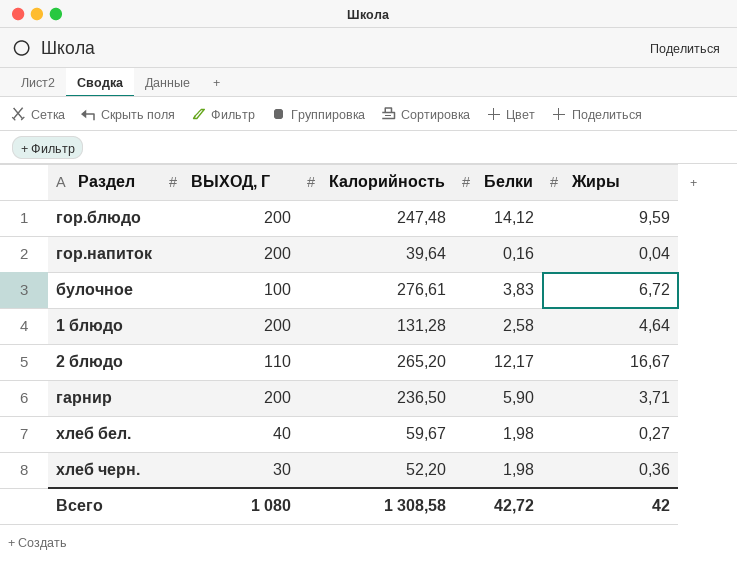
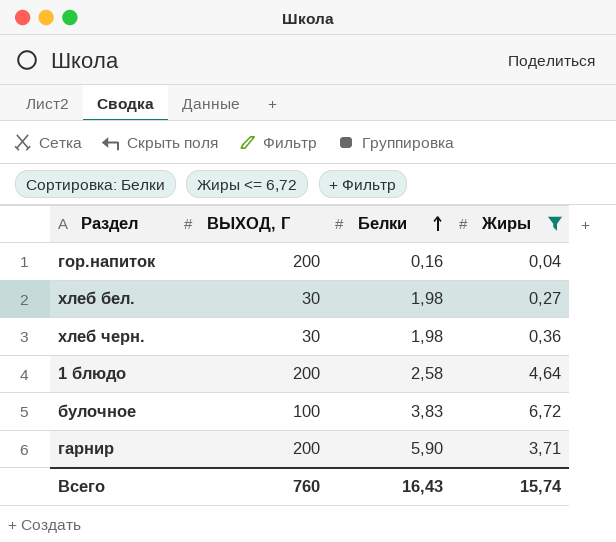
filter: none -> Жиры <= 6,72
row order: none -> Белки ascending
column Калорийность | position: 3 -> none
хлеб бел. | ВЫХОД, Г: 40 -> 30
Всего | ВЫХОД, Г: 1 080 -> 760
Всего | Белки: 42,72 -> 16,43
Всего | Жиры: 42 -> 15,74

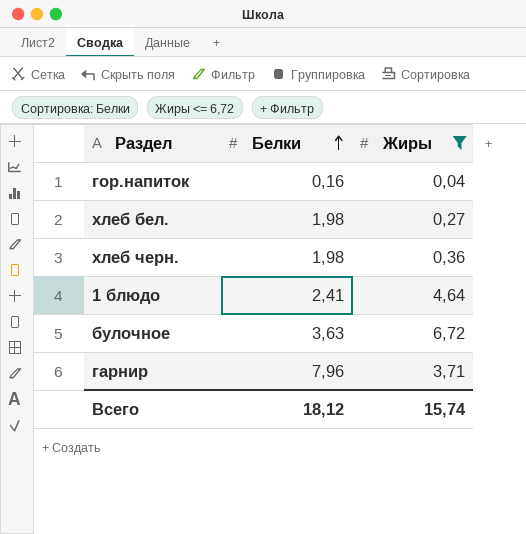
column ВЫХОД, Г | position: 2 -> none
1 блюдо | Белки: 2,58 -> 2,41
булочное | Белки: 3,83 -> 3,63
гарнир | Белки: 5,90 -> 7,96
Всего | Белки: 16,43 -> 18,12

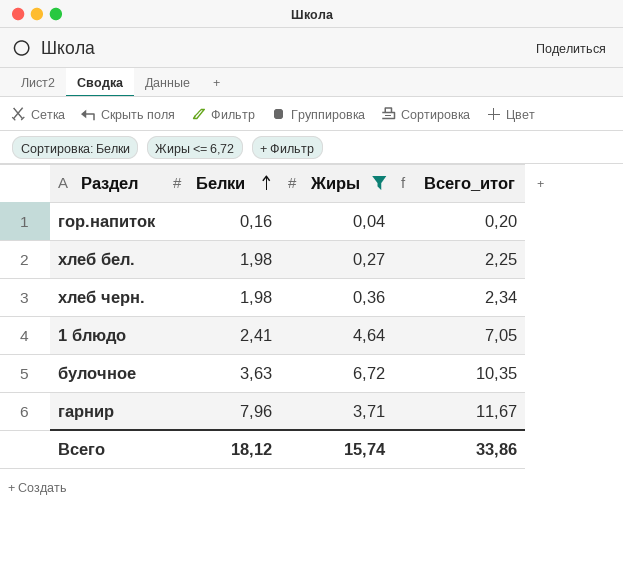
column Всего_итог | formula: none -> [Белки] + [Жиры]

